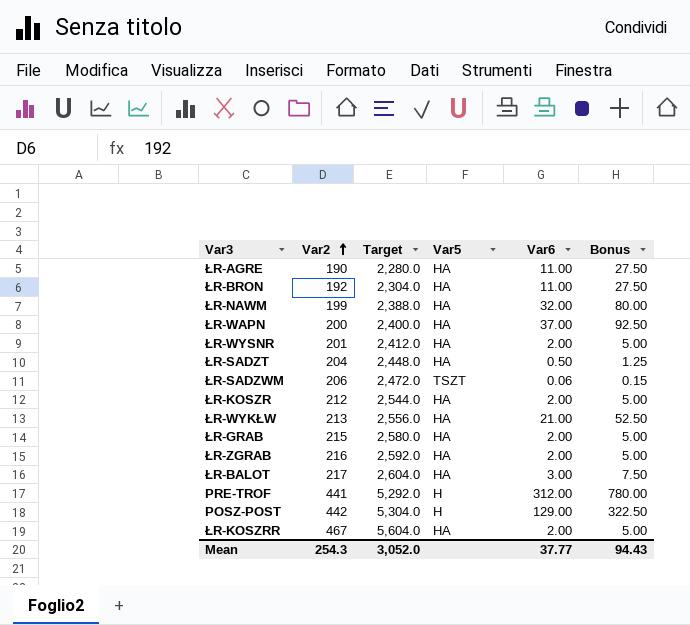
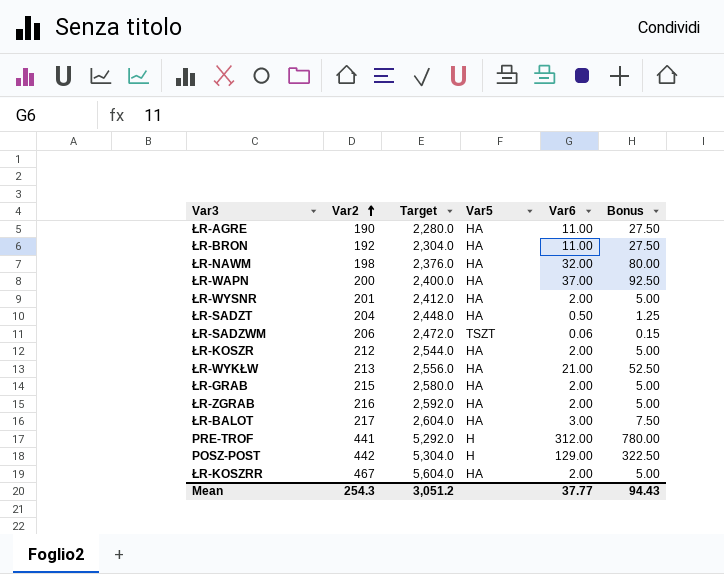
ŁR-NAWM | Var2: 199 -> 198
ŁR-NAWM | Target: 2,388.0 -> 2,376.0
Mean | Target: 3,052.0 -> 3,051.2

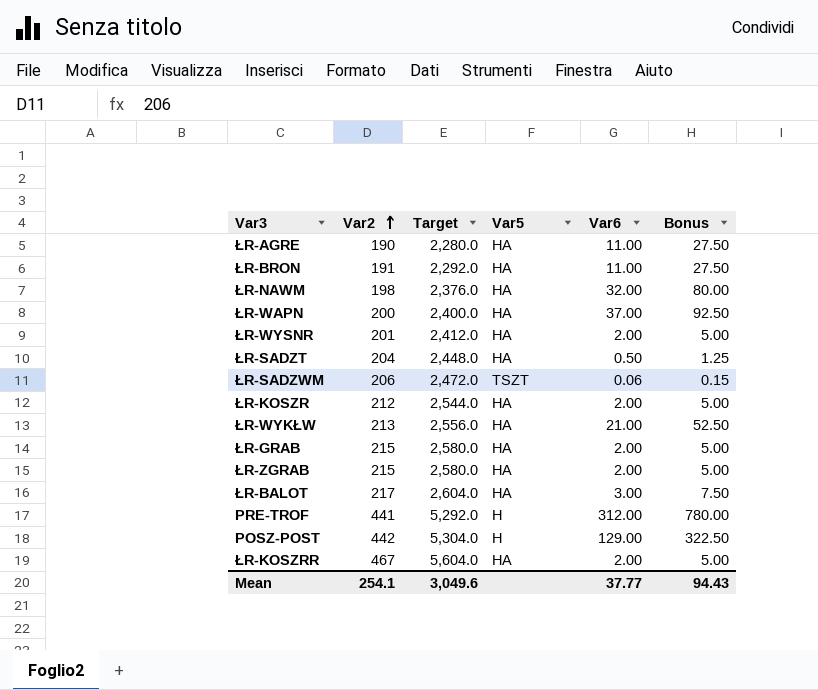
ŁR-BRON | Var2: 192 -> 191
ŁR-BRON | Target: 2,304.0 -> 2,292.0
ŁR-ZGRAB | Var2: 216 -> 215
ŁR-ZGRAB | Target: 2,592.0 -> 2,580.0
Mean | Var2: 254.3 -> 254.1
Mean | Target: 3,051.2 -> 3,049.6

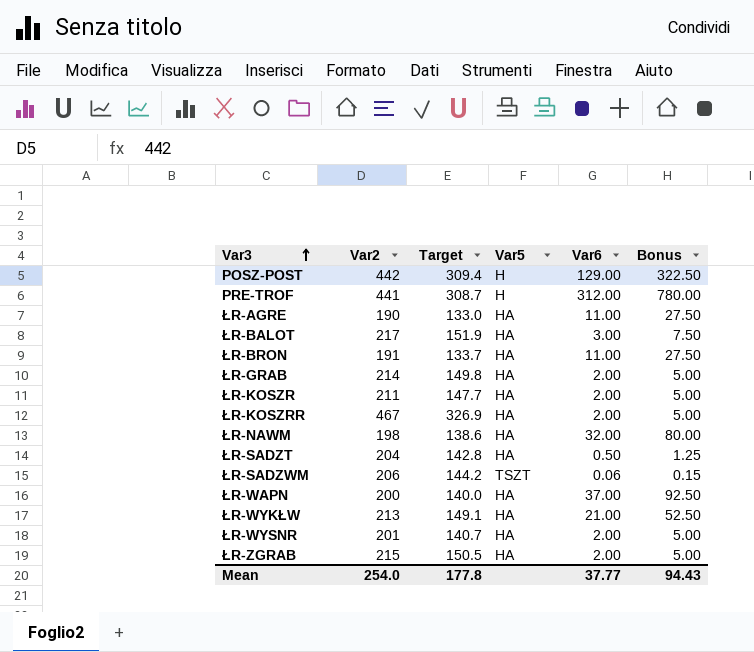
row order: Var2 ascending -> Var3 ascending
column Target | formula: [Var2] * 12 -> [Var2] * 0.7
ŁR-GRAB | Var2: 215 -> 214
ŁR-KOSZR | Var2: 212 -> 211
Mean | Var2: 254.1 -> 254.0
Mean | Target: 3,049.6 -> 177.8

